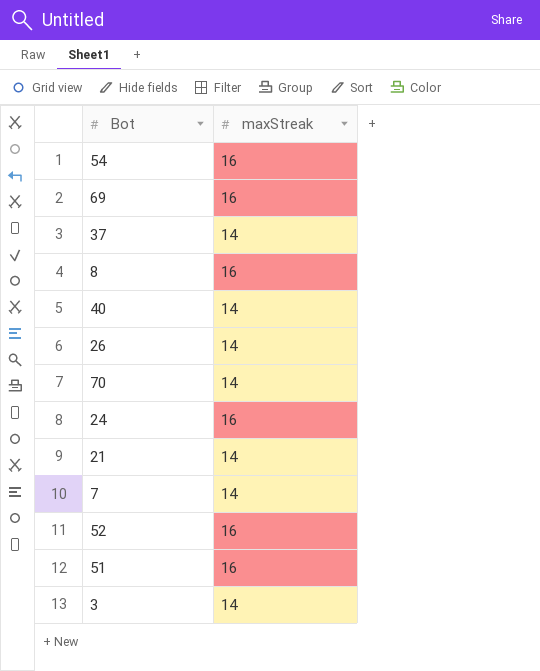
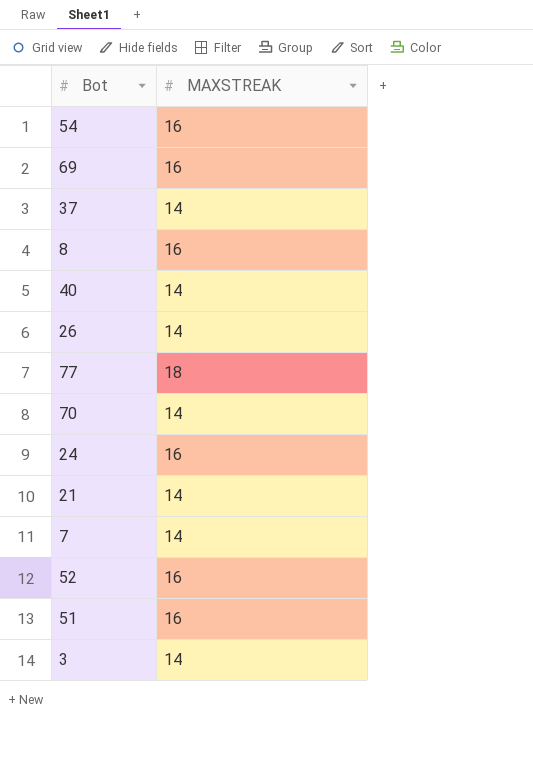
column name: maxStreak -> MAXSTREAK
row 77: none -> 18

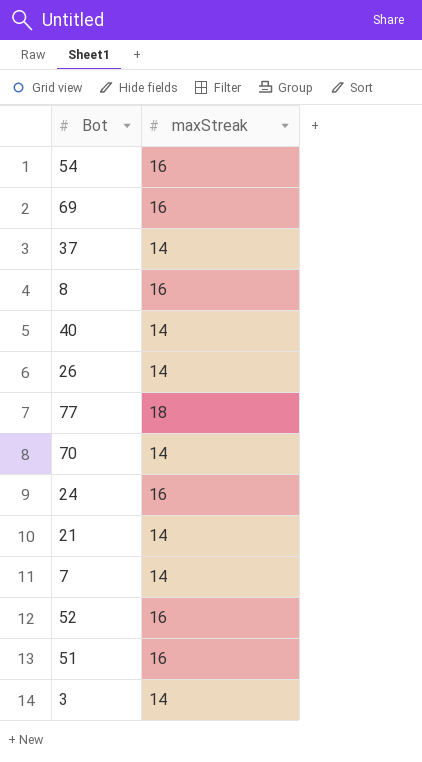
column name: MAXSTREAK -> maxStreak

